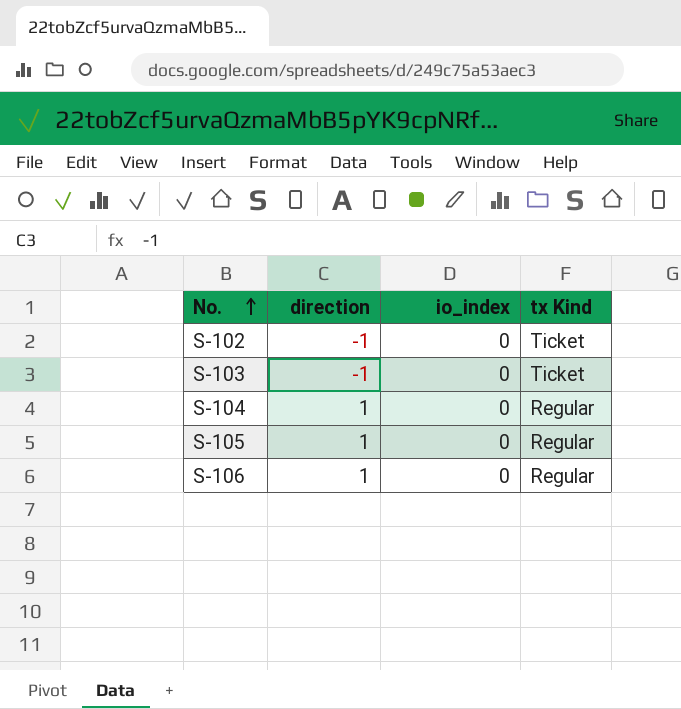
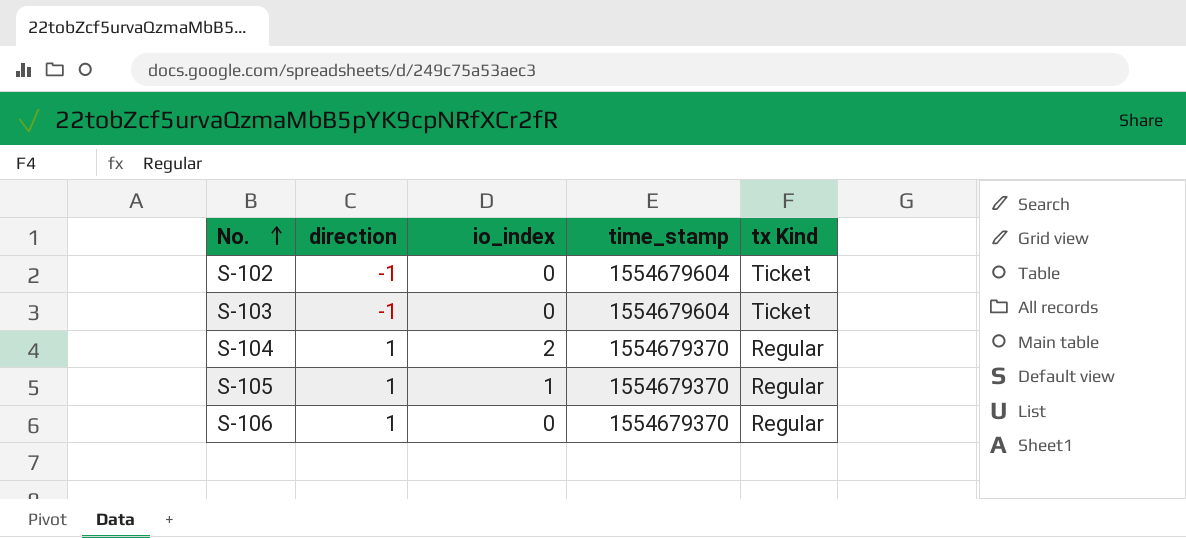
column time_stamp | position: none -> 4
S-104 | io_index: 0 -> 2
S-105 | io_index: 0 -> 1

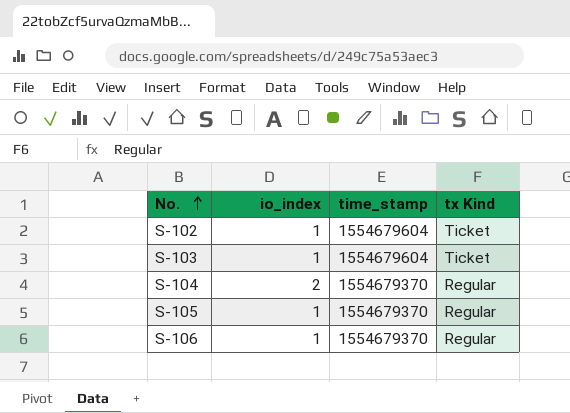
column direction | position: 2 -> none
S-102 | io_index: 0 -> 1
S-103 | io_index: 0 -> 1
S-106 | io_index: 0 -> 1

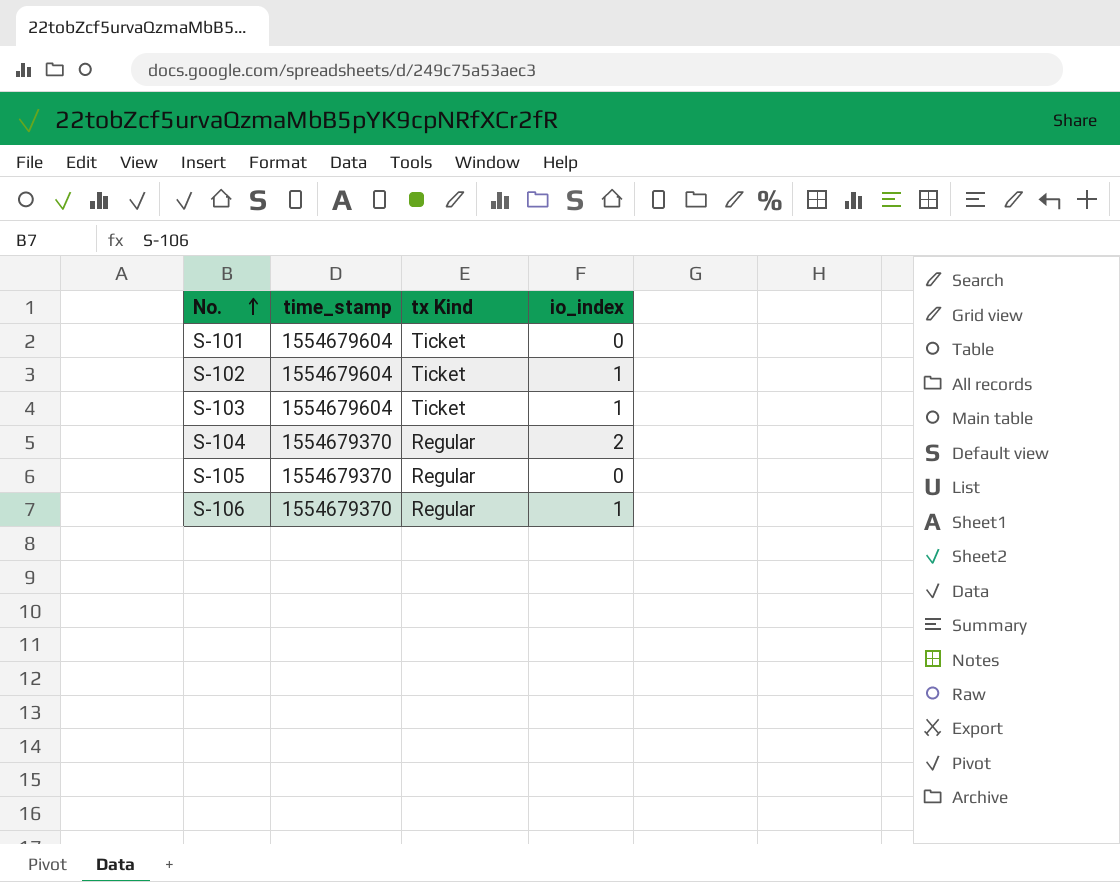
column io_index | position: 2 -> 4
row S-101: none -> 1554679604 | Ticket | 0
S-105 | io_index: 1 -> 0

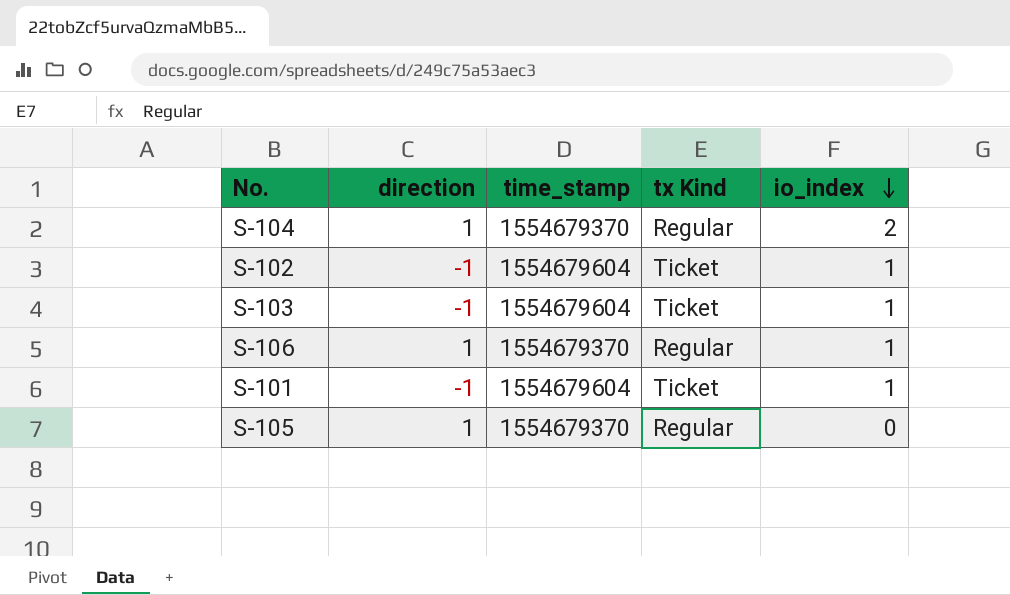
row order: No. ascending -> io_index descending
column direction | position: none -> 2
S-101 | io_index: 0 -> 1

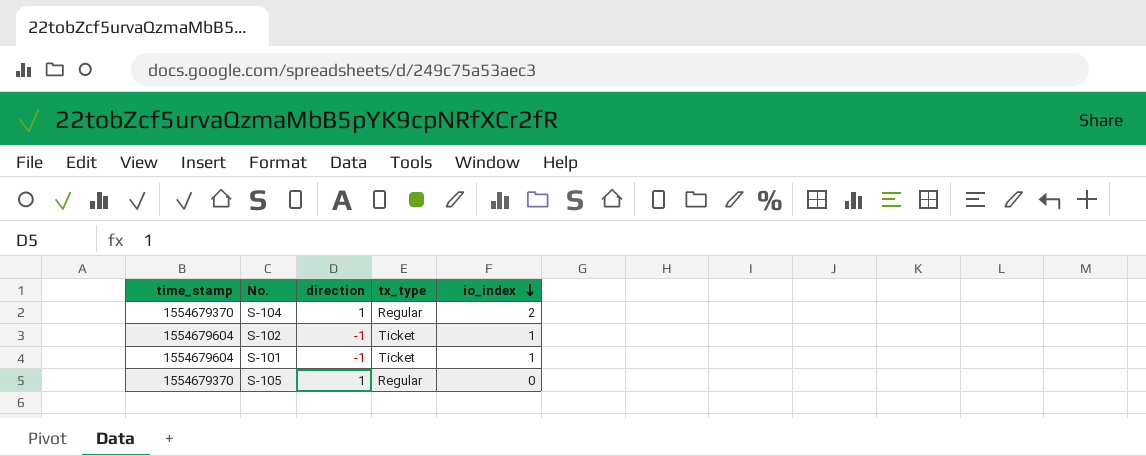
column time_stamp | position: 3 -> 1
column name: tx Kind -> tx_type
row S-103: -1 | 1554679604 | Ticket | 1 -> none
row S-106: 1 | 1554679370 | Regular | 1 -> none

